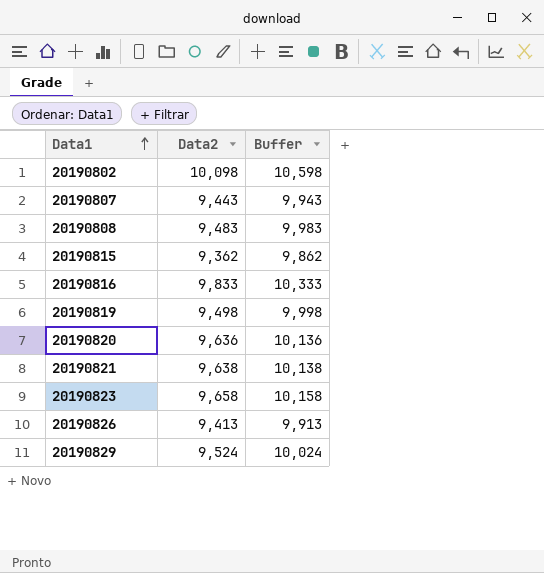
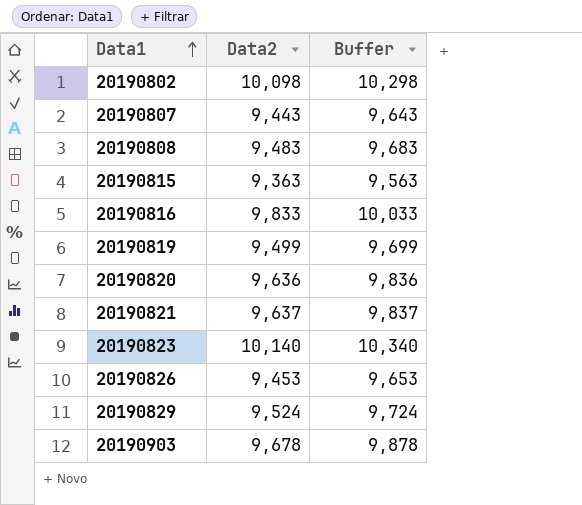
column Buffer | formula: [Data2] + 500 -> [Data2] + 200
20190815 | Data2: 9,362 -> 9,363
20190819 | Data2: 9,498 -> 9,499
20190821 | Data2: 9,638 -> 9,637
20190823 | Data2: 9,658 -> 10,140
20190826 | Data2: 9,413 -> 9,453
row 20190903: none -> 9,678 | 9,878

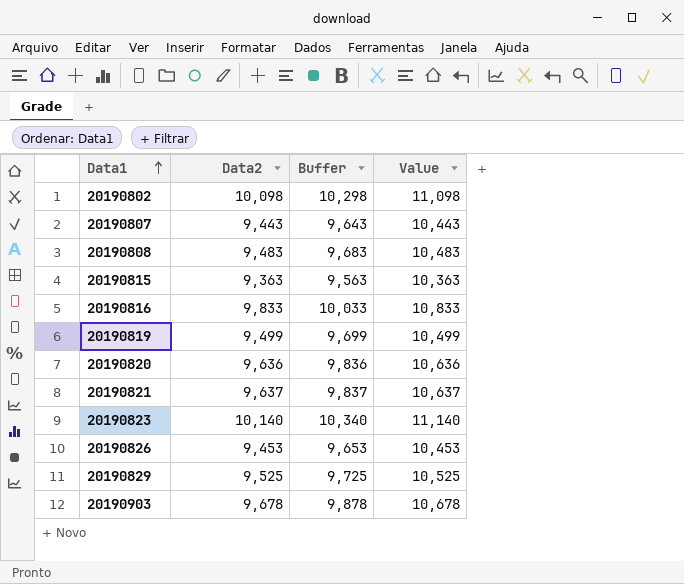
column Value | formula: none -> [Data2] + 1000
20190829 | Data2: 9,524 -> 9,525
20190829 | Buffer: 9,724 -> 9,725

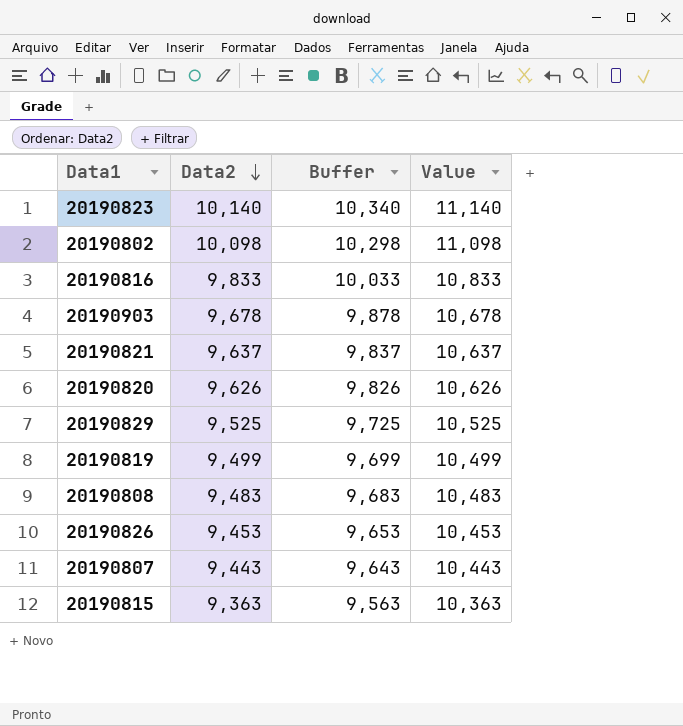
row order: Data1 ascending -> Data2 descending
20190820 | Data2: 9,636 -> 9,626
20190820 | Buffer: 9,836 -> 9,826
20190820 | Value: 10,636 -> 10,626

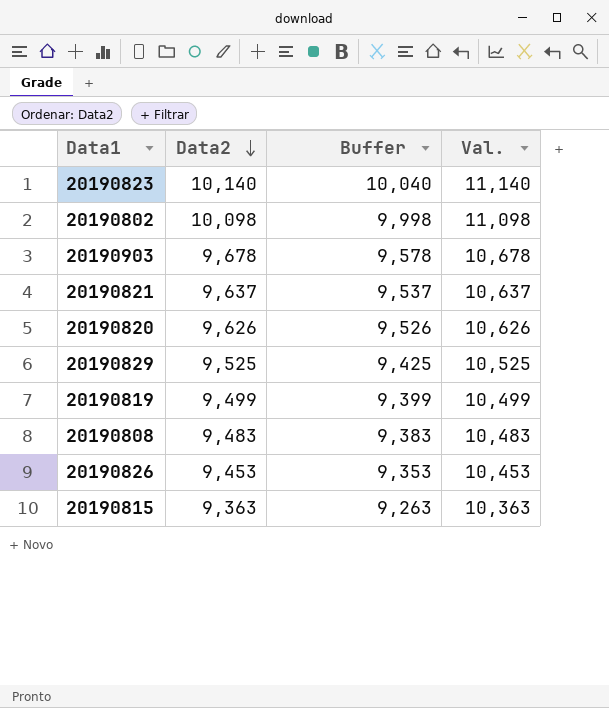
column Buffer | formula: [Data2] + 200 -> [Data2] - 100
column name: Value -> Val.
row 20190816: 9,833 | 10,033 | 10,833 -> none
row 20190807: 9,443 | 9,643 | 10,443 -> none

